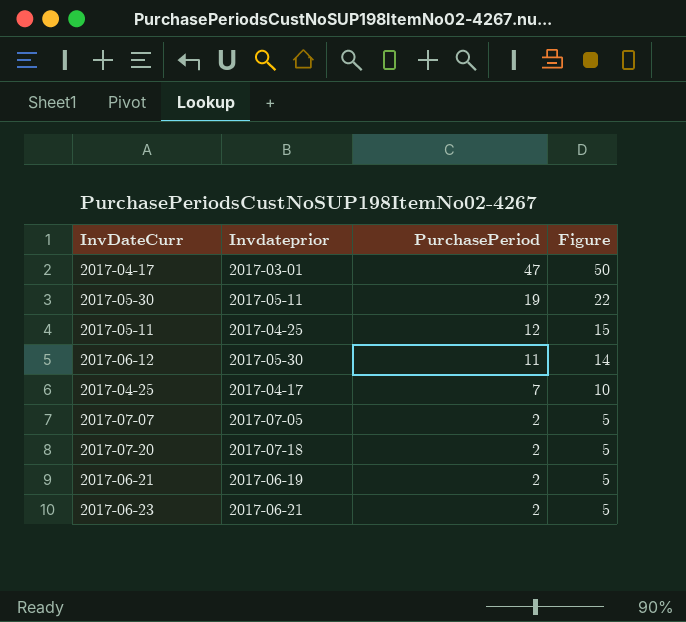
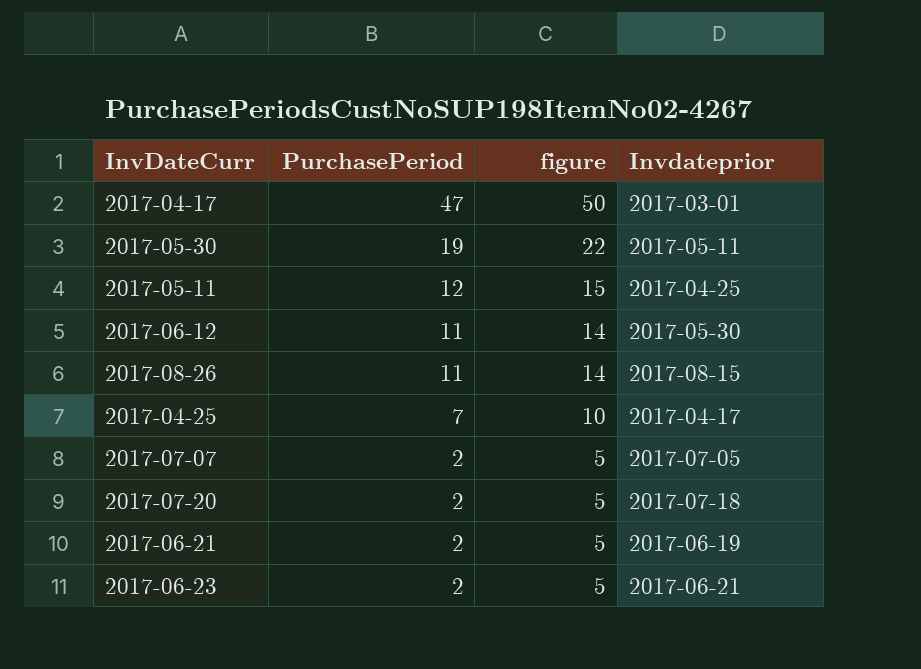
column name: Figure -> figure
column Invdateprior | position: 2 -> 4
row 2017-08-26: none -> 11 | 14 | 2017-08-15

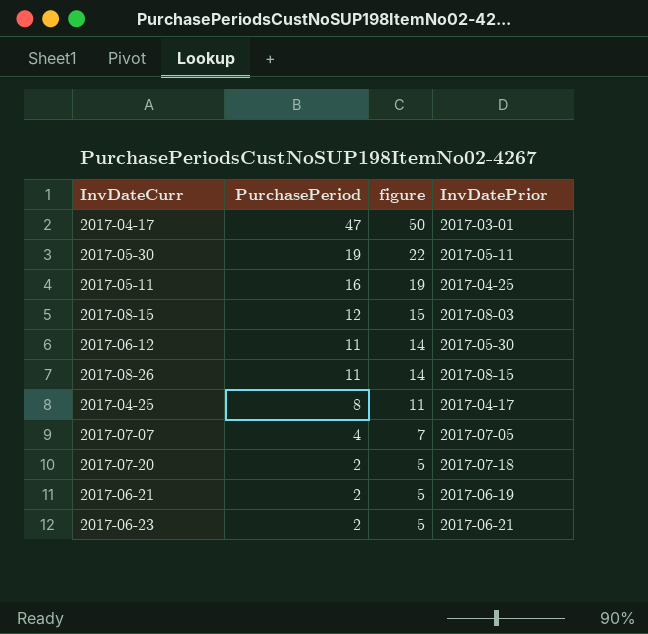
column name: Invdateprior -> InvDatePrior
2017-05-11 | PurchasePeriod: 12 -> 16
2017-05-11 | figure: 15 -> 19
row 2017-08-15: none -> 12 | 15 | 2017-08-03
2017-04-25 | PurchasePeriod: 7 -> 8
2017-04-25 | figure: 10 -> 11
2017-07-07 | PurchasePeriod: 2 -> 4
2017-07-07 | figure: 5 -> 7

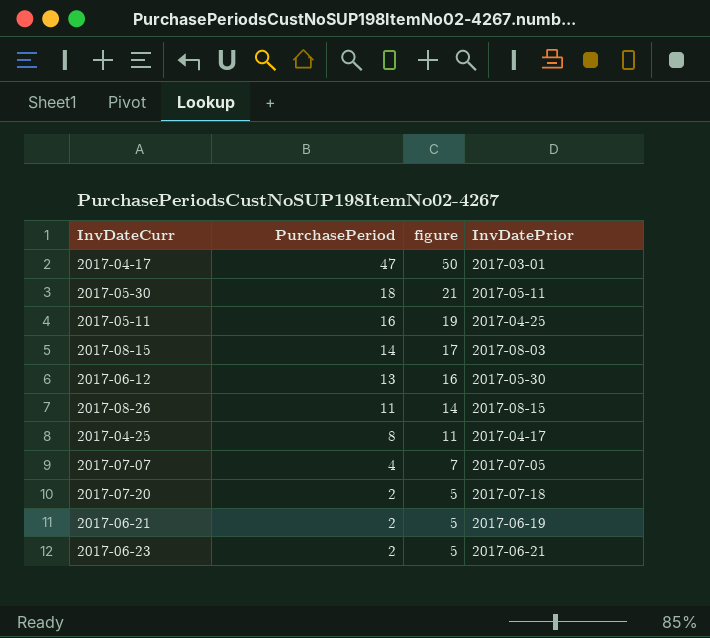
2017-05-30 | PurchasePeriod: 19 -> 18
2017-05-30 | figure: 22 -> 21
2017-08-15 | PurchasePeriod: 12 -> 14
2017-08-15 | figure: 15 -> 17
2017-06-12 | PurchasePeriod: 11 -> 13
2017-06-12 | figure: 14 -> 16

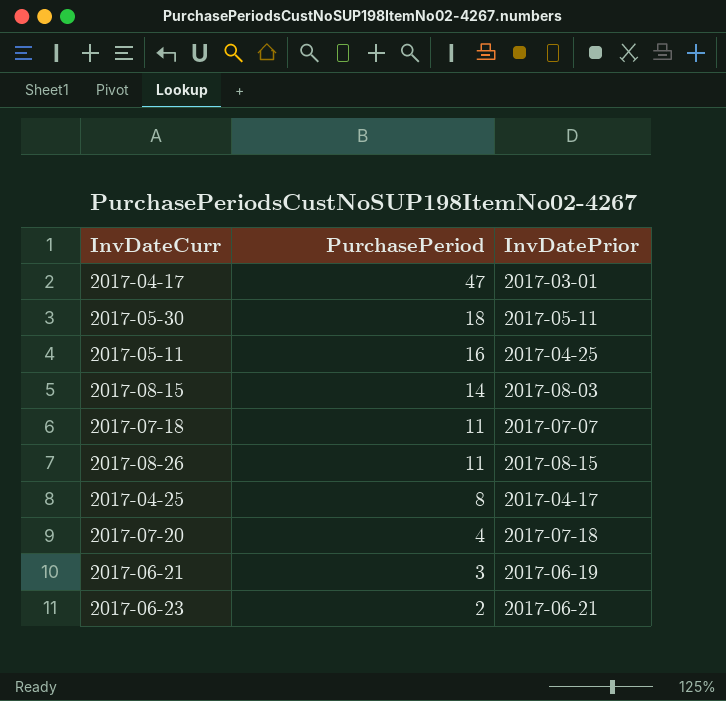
column figure | formula: [PurchasePeriod] + 3 -> none
row 2017-06-12: 13 | 16 | 2017-05-30 -> none
row 2017-07-07: 4 | 7 | 2017-07-05 -> none
row 2017-07-18: none -> 11 | 2017-07-07
2017-07-20 | PurchasePeriod: 2 -> 4
2017-06-21 | PurchasePeriod: 2 -> 3

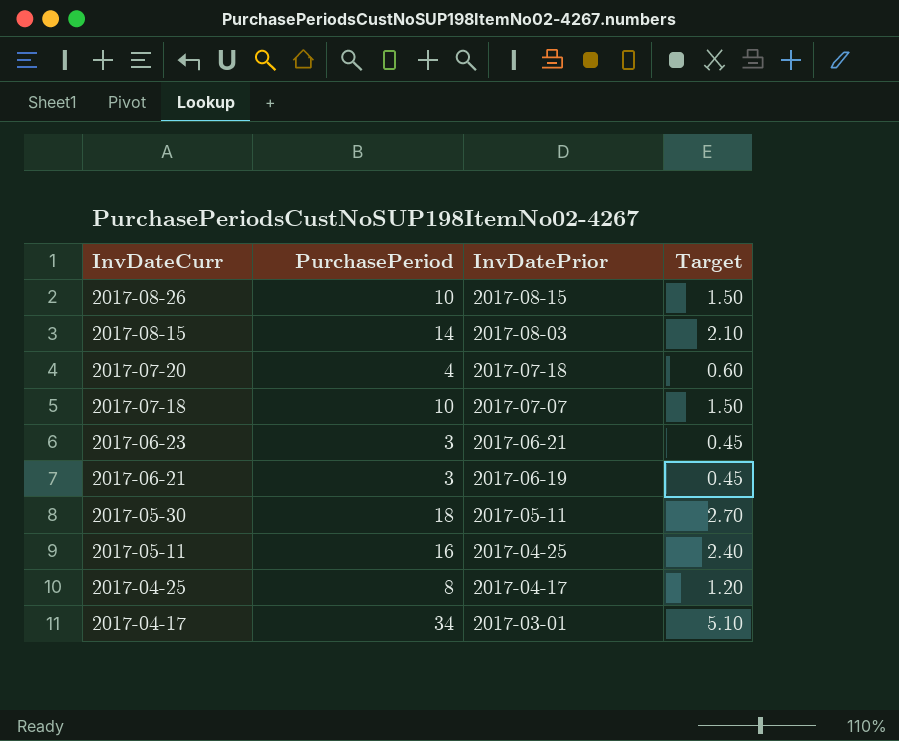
row order: PurchasePeriod descending -> InvDateCurr descending
column Target | formula: none -> [PurchasePeriod] * 0.15
2017-08-26 | PurchasePeriod: 11 -> 10
2017-07-18 | PurchasePeriod: 11 -> 10
2017-06-23 | PurchasePeriod: 2 -> 3
2017-04-17 | PurchasePeriod: 47 -> 34

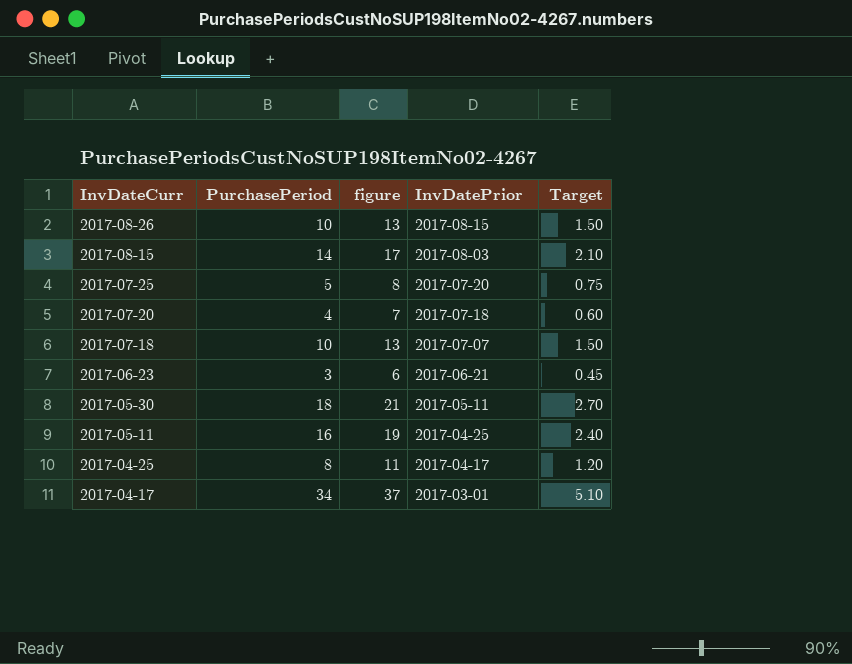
column figure | formula: none -> [PurchasePeriod] + 3
row 2017-06-21: 3 | 2017-06-19 | 0.45 -> none
row 2017-07-25: none -> 5 | 8 | 2017-07-20 | 0.75

